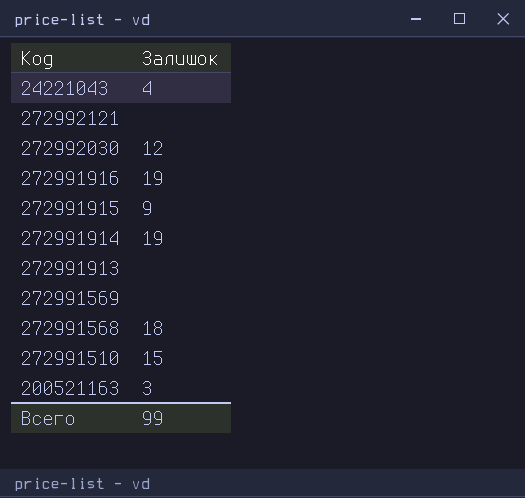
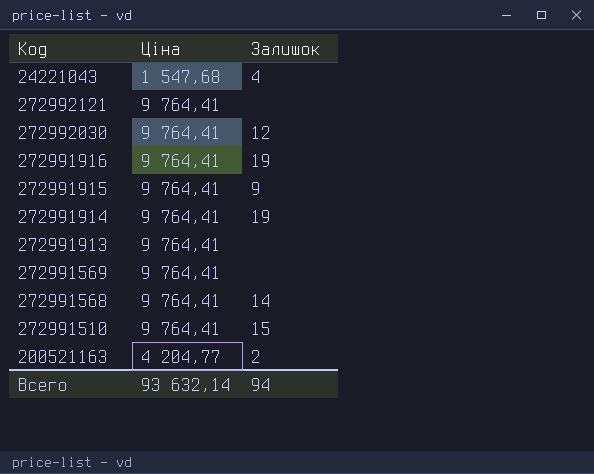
column Ціна | position: none -> 2
272991568 | Залишок: 18 -> 14
200521163 | Залишок: 3 -> 2
Всего | Залишок: 99 -> 94

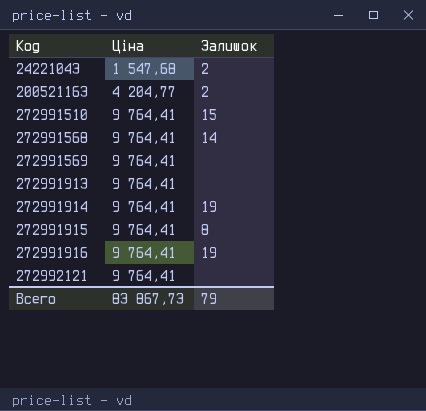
row order: none -> Код ascending
row 272992030: 9 764,41 | 12 -> none
24221043 | Залишок: 4 -> 2
272991915 | Залишок: 9 -> 8
Всего | Ціна: 93 632,14 -> 83 867,73
Всего | Залишок: 94 -> 79

